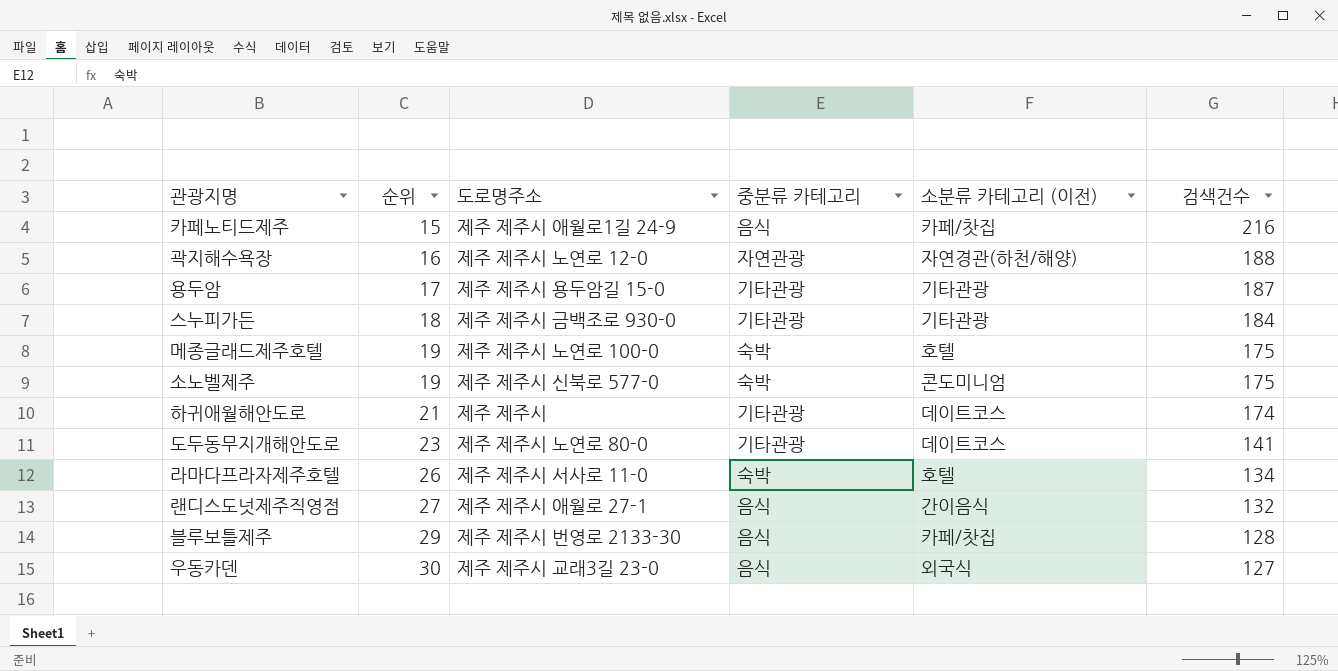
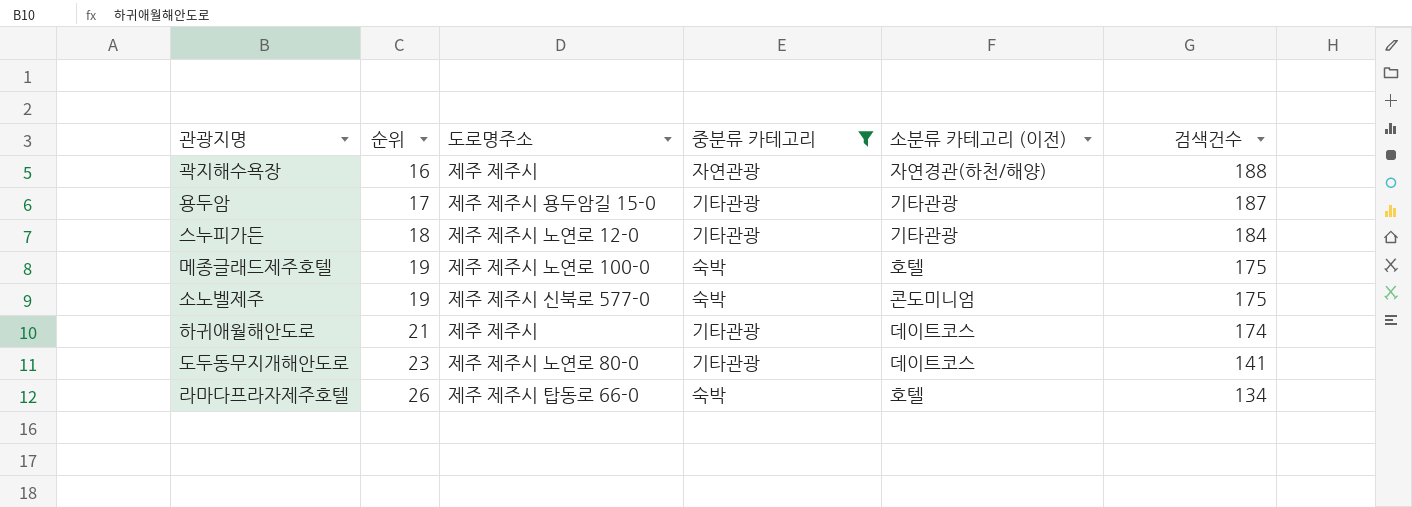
filter: none -> 중분류 카테고리 != 음식
곽지해수욕장 | 도로명주소: 제주 제주시 노연로 12-0 -> 제주 제주시
스누피가든 | 도로명주소: 제주 제주시 금백조로 930-0 -> 제주 제주시 노연로 12-0
라마다프라자제주호텔 | 도로명주소: 제주 제주시 서사로 11-0 -> 제주 제주시 탑동로 66-0

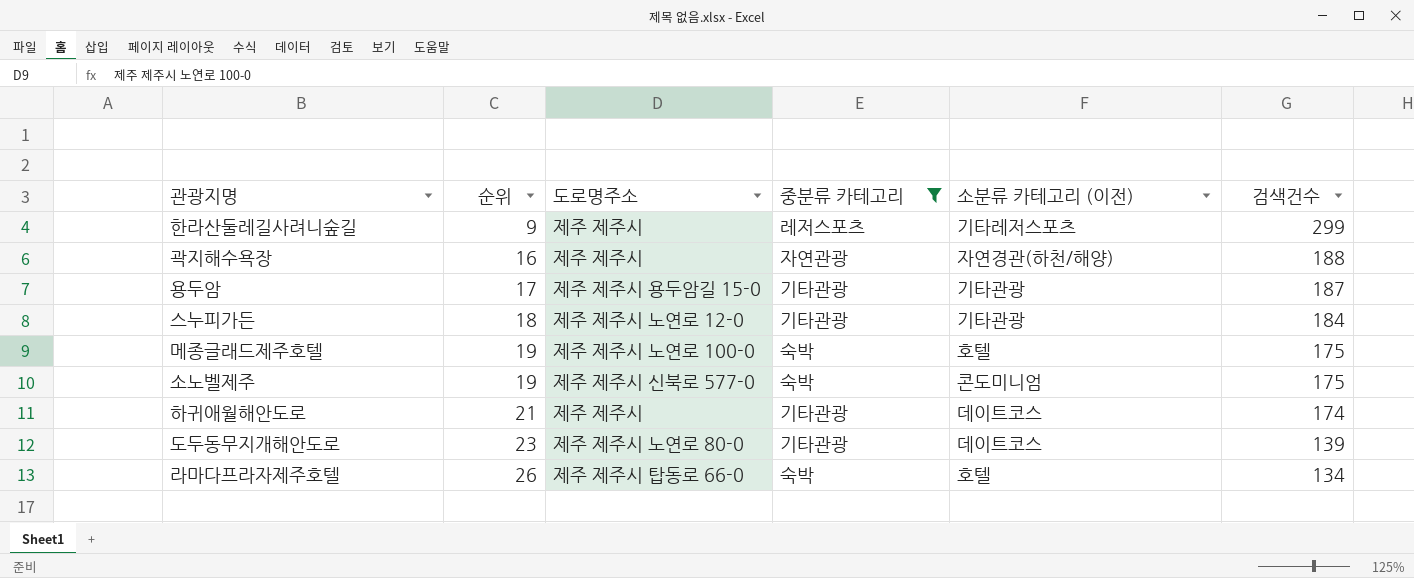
row 한라산둘레길사려니숲길: none -> 9 | 제주 제주시 | 레저스포츠 | 기타레저스포츠 | 299
도두동무지개해안도로 | 검색건수: 141 -> 139

